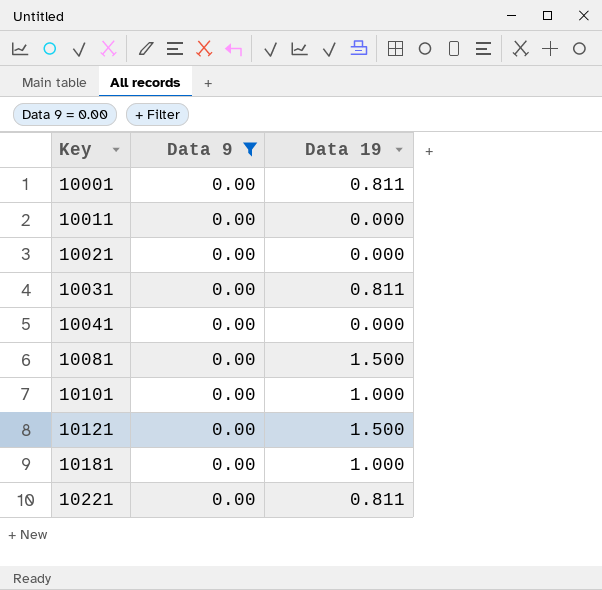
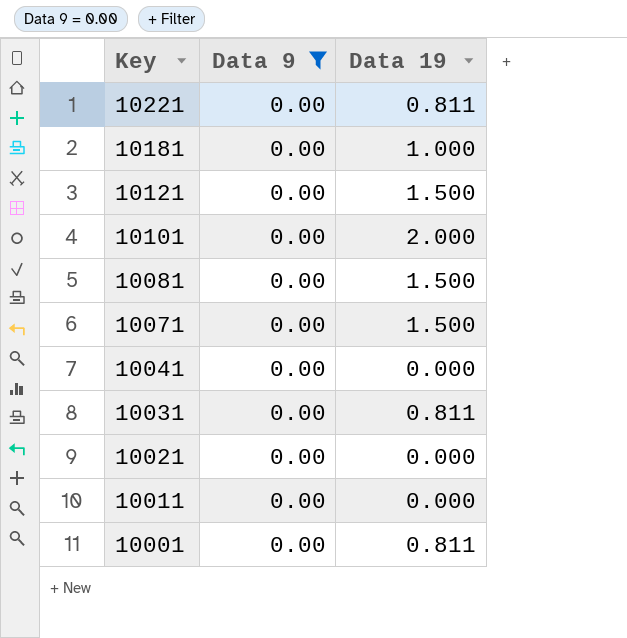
row order: Key ascending -> Key descending
10101 | Data 19: 1.000 -> 2.000
row 10071: none -> 0.00 | 1.500

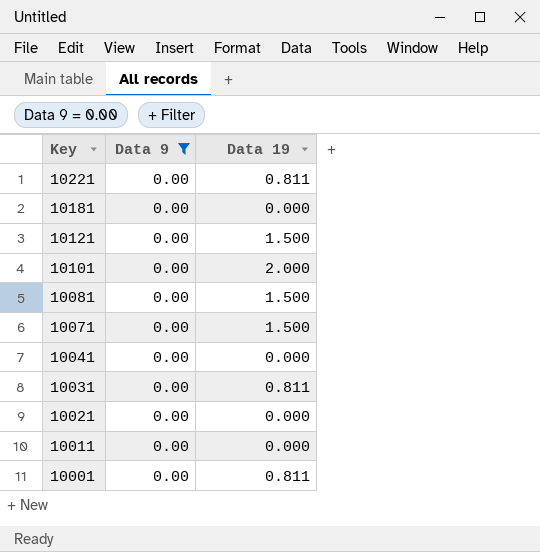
10181 | Data 19: 1.000 -> 0.000

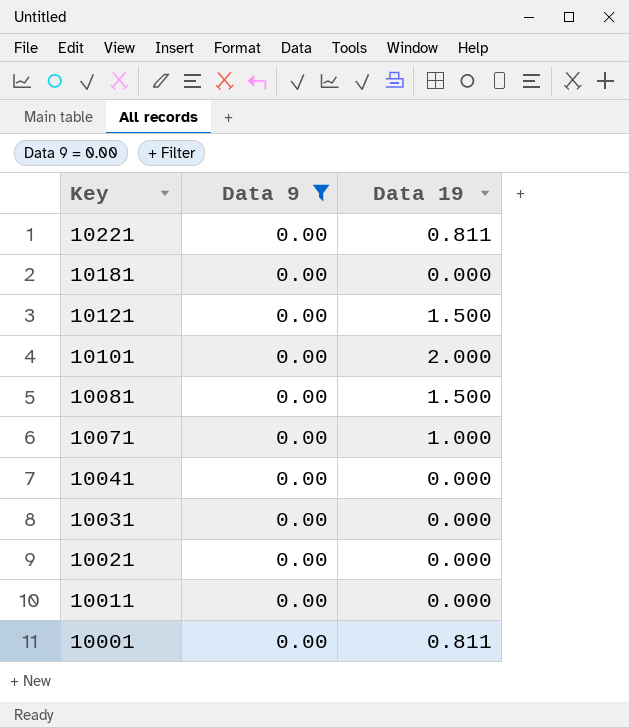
10071 | Data 19: 1.500 -> 1.000
10031 | Data 19: 0.811 -> 0.000

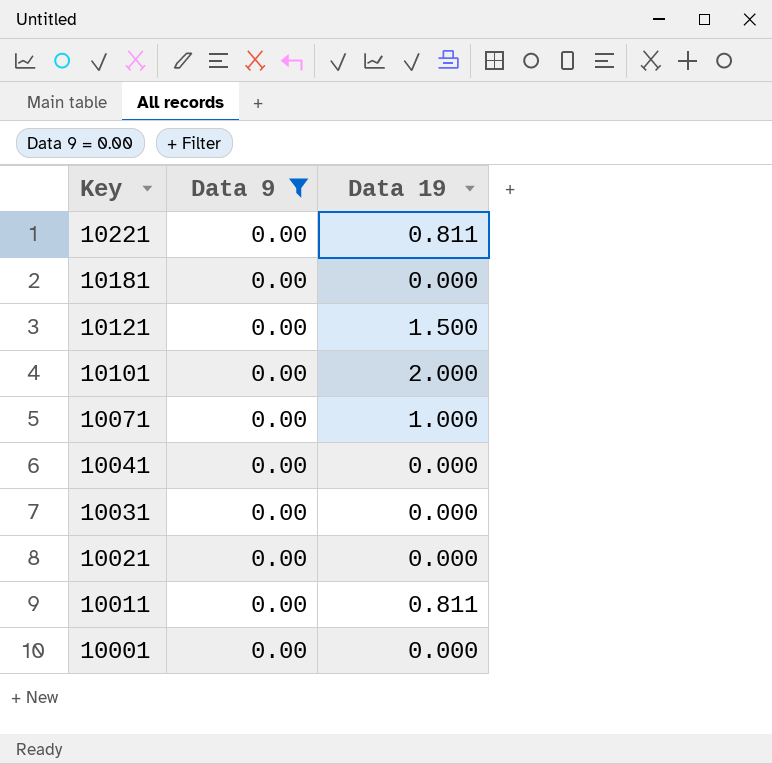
row 10081: 0.00 | 1.500 -> none
10011 | Data 19: 0.000 -> 0.811
10001 | Data 19: 0.811 -> 0.000

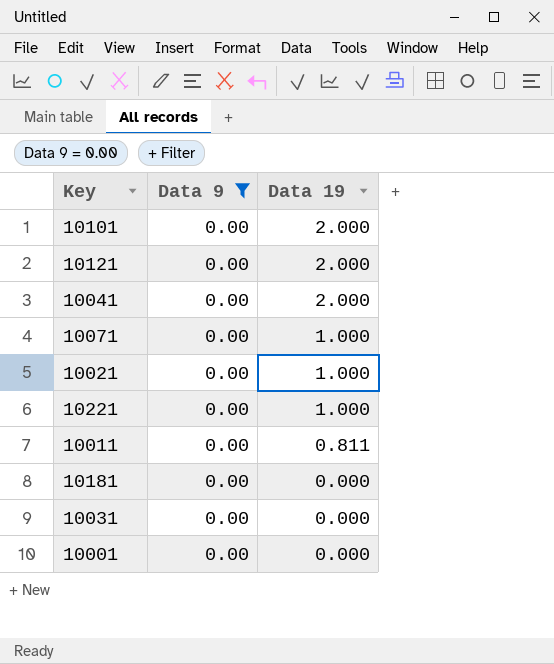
row order: Key descending -> Data 19 descending
10121 | Data 19: 1.500 -> 2.000
10041 | Data 19: 0.000 -> 2.000
10021 | Data 19: 0.000 -> 1.000
10221 | Data 19: 0.811 -> 1.000

